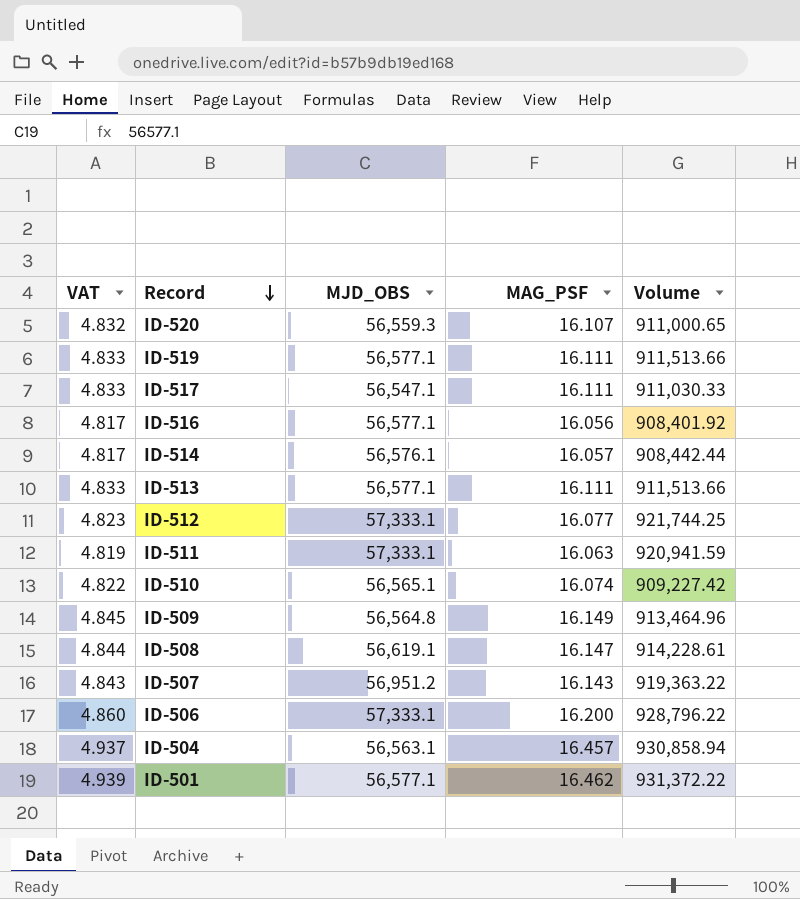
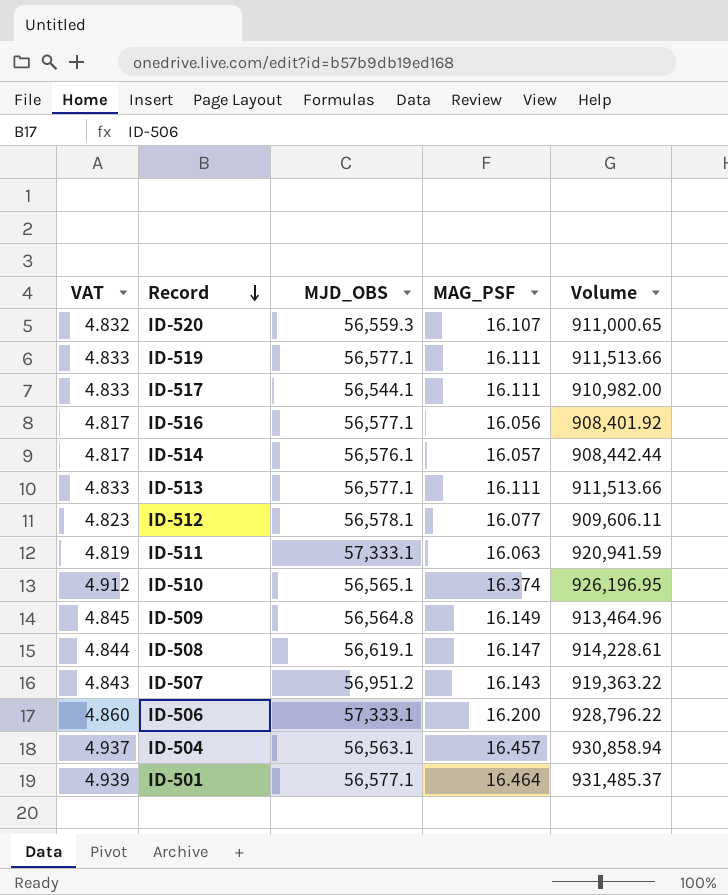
ID-517 | MJD_OBS: 56,547.1 -> 56,544.1
ID-517 | Volume: 911,030.33 -> 910,982.00
ID-512 | MJD_OBS: 57,333.1 -> 56,578.1
ID-512 | Volume: 921,744.25 -> 909,606.11
ID-510 | VAT: 4.822 -> 4.912
ID-510 | MAG_PSF: 16.074 -> 16.374
ID-510 | Volume: 909,227.42 -> 926,196.95
ID-501 | MAG_PSF: 16.462 -> 16.464
ID-501 | Volume: 931,372.22 -> 931,485.37

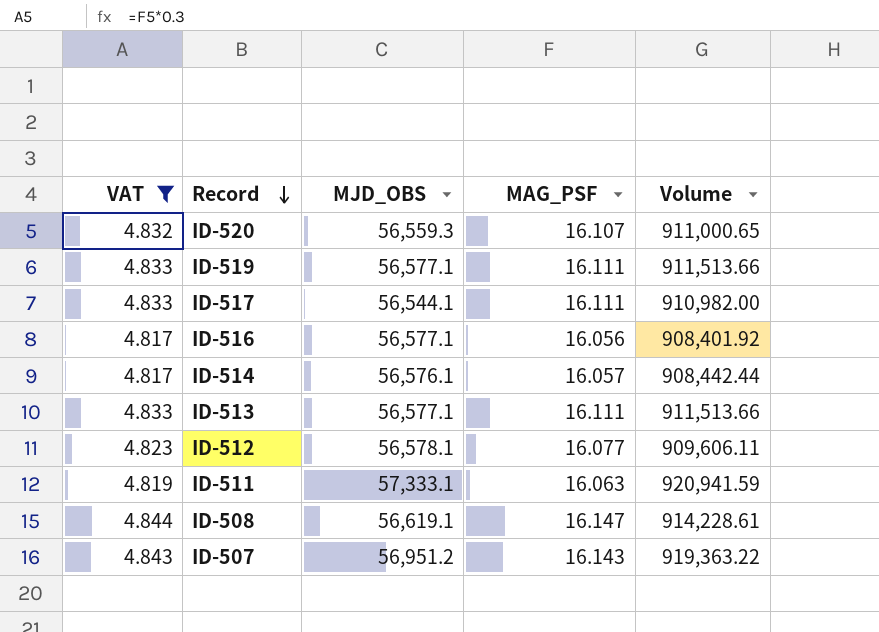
filter: none -> VAT <= 4.844

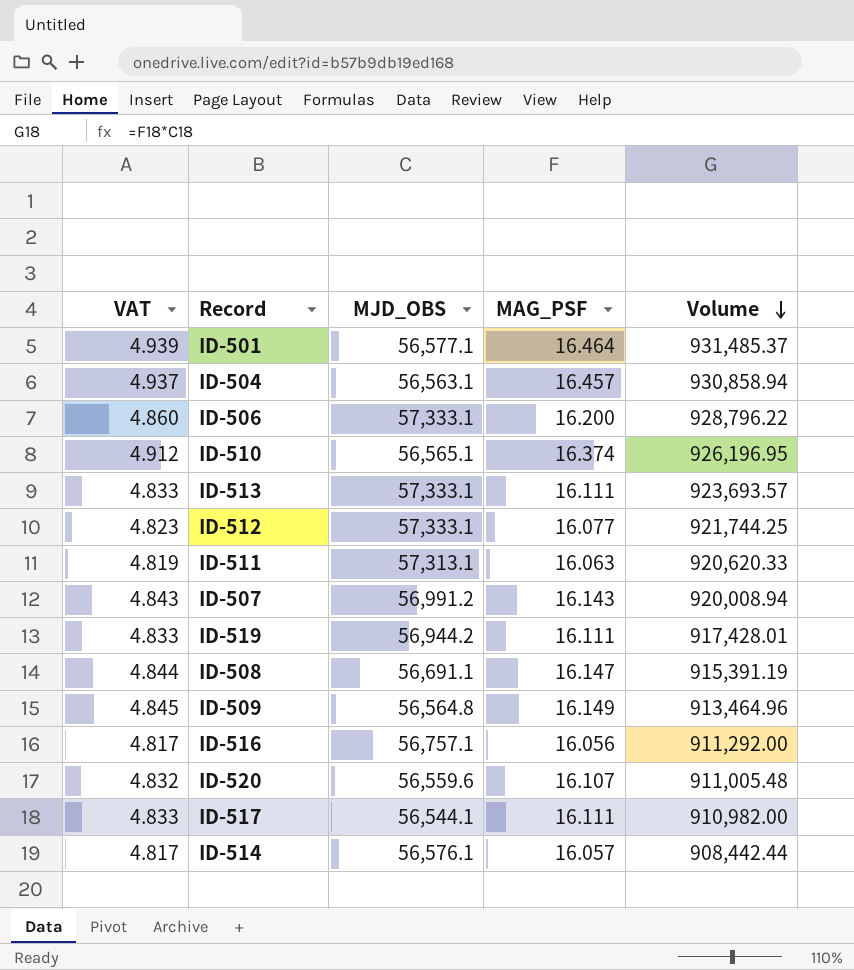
filter: VAT <= 4.844 -> none
row order: Record descending -> Volume descending
ID-513 | MJD_OBS: 56,577.1 -> 57,333.1
ID-513 | Volume: 911,513.66 -> 923,693.57
ID-512 | MJD_OBS: 56,578.1 -> 57,333.1
ID-512 | Volume: 909,606.11 -> 921,744.25
ID-511 | MJD_OBS: 57,333.1 -> 57,313.1
ID-511 | Volume: 920,941.59 -> 920,620.33
ID-507 | MJD_OBS: 56,951.2 -> 56,991.2
ID-507 | Volume: 919,363.22 -> 920,008.94
ID-519 | MJD_OBS: 56,577.1 -> 56,944.2
ID-519 | Volume: 911,513.66 -> 917,428.01
ID-508 | MJD_OBS: 56,619.1 -> 56,691.1
ID-508 | Volume: 914,228.61 -> 915,391.19
ID-516 | MJD_OBS: 56,577.1 -> 56,757.1
ID-516 | Volume: 908,401.92 -> 911,292.00
ID-520 | MJD_OBS: 56,559.3 -> 56,559.6
ID-520 | Volume: 911,000.65 -> 911,005.48

